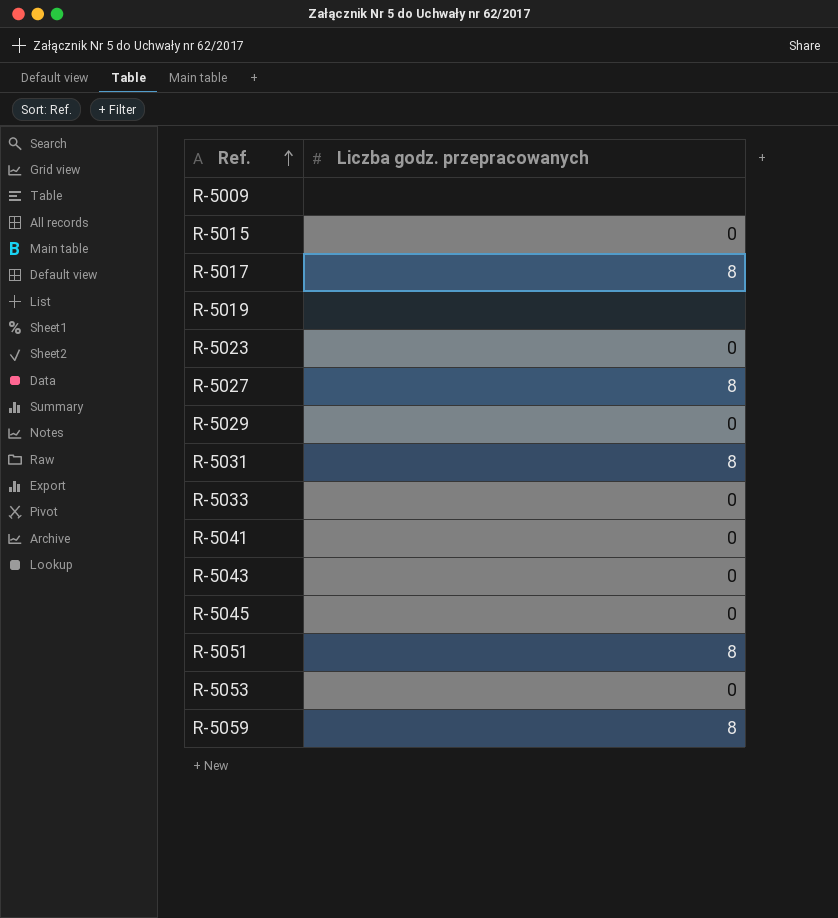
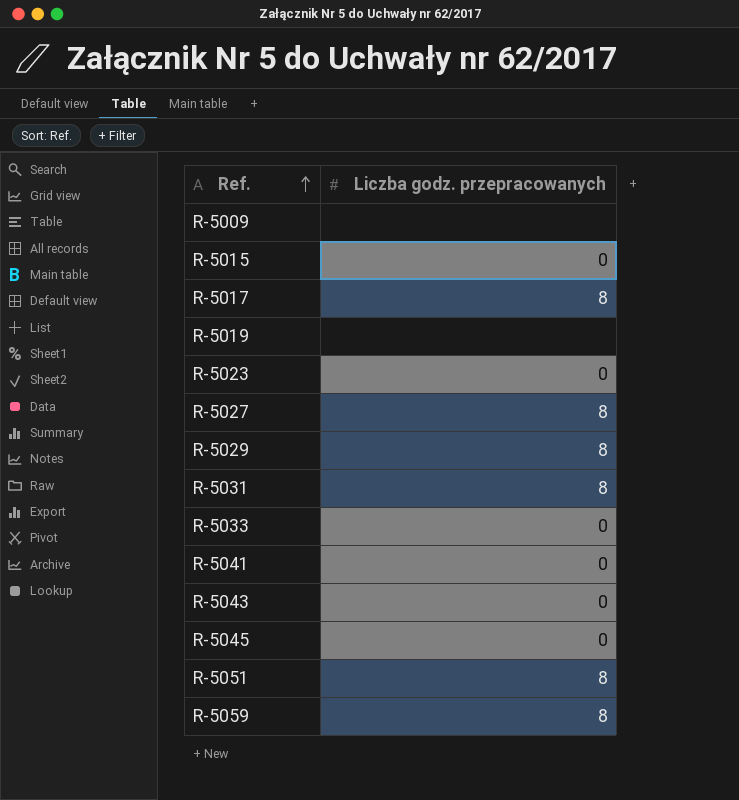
row R-5053: 0 -> none
R-5029 | Liczba godz. przepracowanych: 0 -> 8

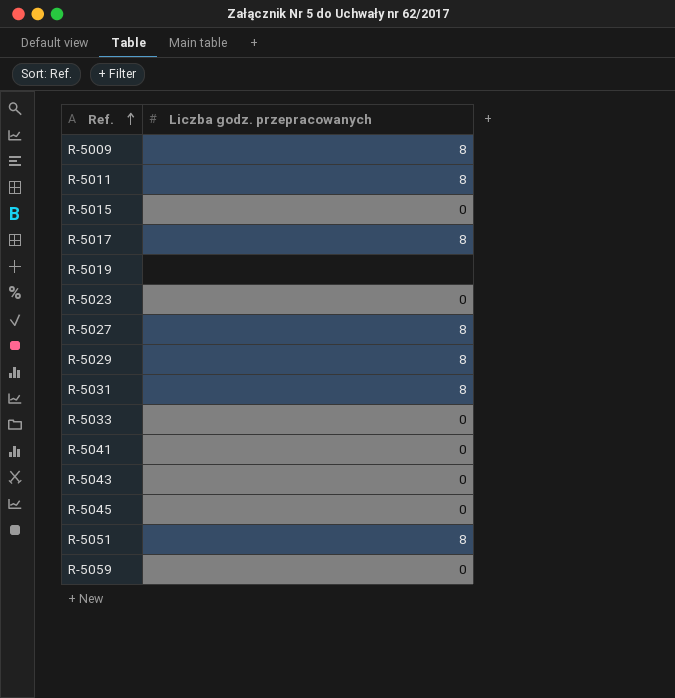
R-5009 | Liczba godz. przepracowanych: none -> 8
row R-5011: none -> 8
R-5059 | Liczba godz. przepracowanych: 8 -> 0

